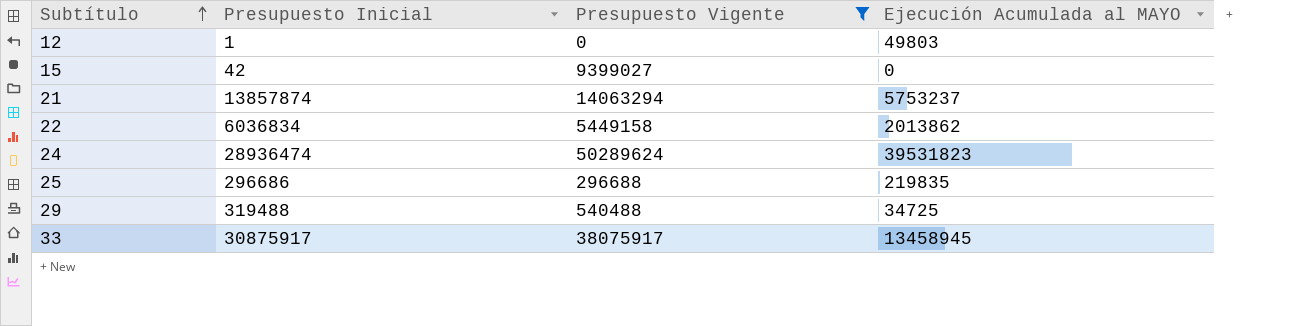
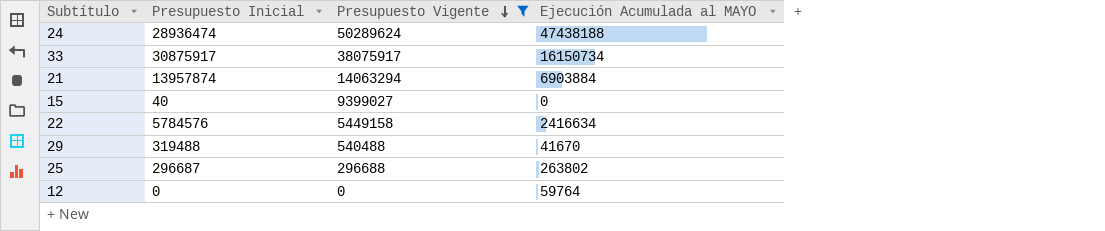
row order: Subtítulo ascending -> Presupuesto Vigente descending
24 | Ejecución Acumulada al MAYO: 39531823 -> 47438188
33 | Ejecución Acumulada al MAYO: 13458945 -> 16150734
21 | Presupuesto Inicial: 13857874 -> 13957874
21 | Ejecución Acumulada al MAYO: 5753237 -> 6903884
15 | Presupuesto Inicial: 42 -> 40
22 | Presupuesto Inicial: 6036834 -> 5784576
22 | Ejecución Acumulada al MAYO: 2013862 -> 2416634
29 | Ejecución Acumulada al MAYO: 34725 -> 41670
25 | Presupuesto Inicial: 296686 -> 296687
25 | Ejecución Acumulada al MAYO: 219835 -> 263802
12 | Presupuesto Inicial: 1 -> 0
12 | Ejecución Acumulada al MAYO: 49803 -> 59764

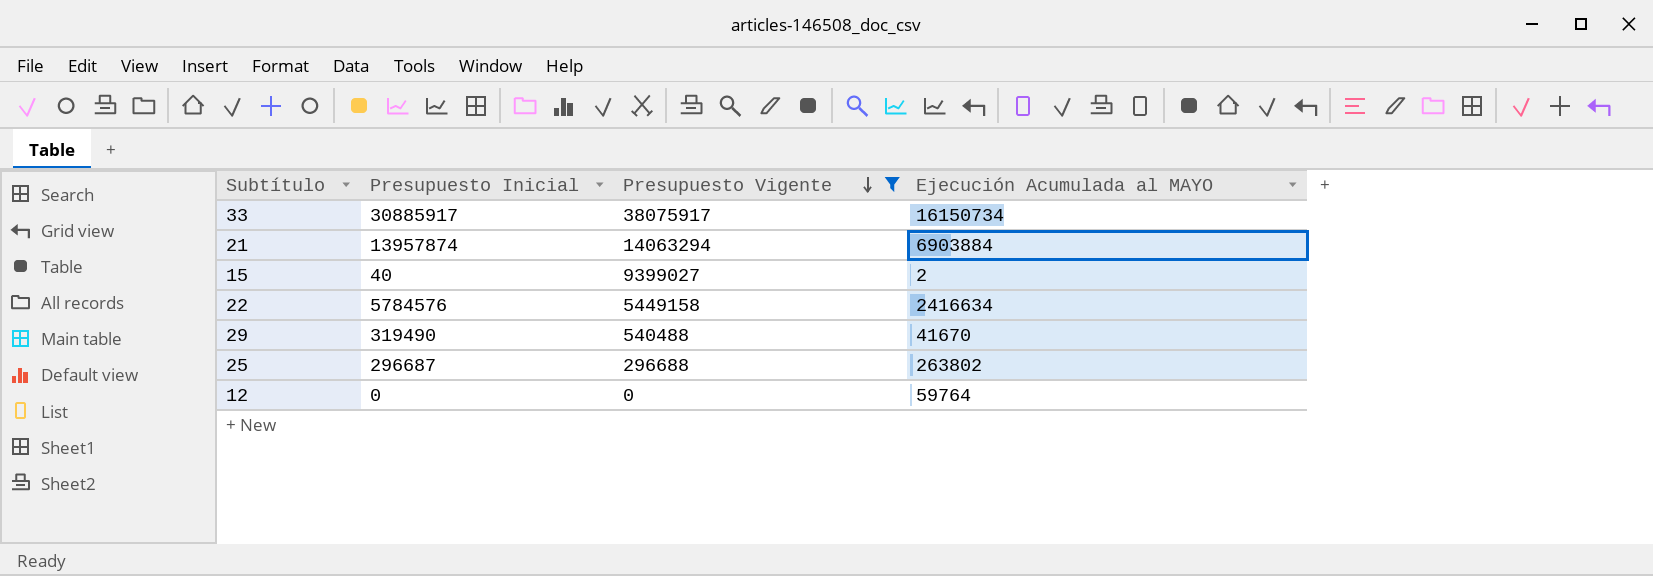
row 24: 28936474 | 50289624 | 47438188 -> none
33 | Presupuesto Inicial: 30875917 -> 30885917
15 | Ejecución Acumulada al MAYO: 0 -> 2
29 | Presupuesto Inicial: 319488 -> 319490

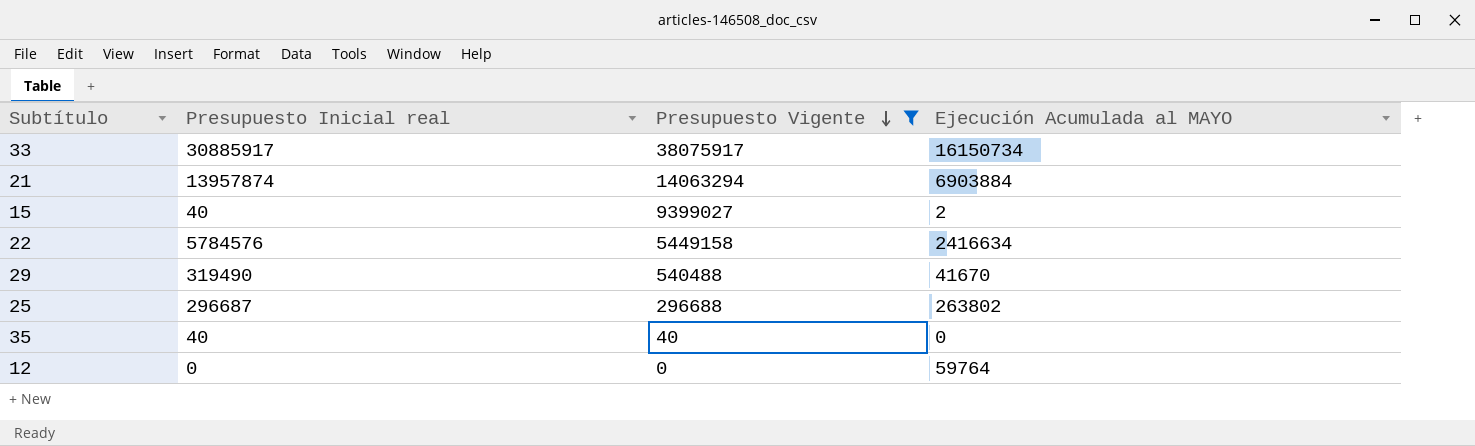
column name: Presupuesto Inicial -> Presupuesto Inicial real
row 35: none -> 40 | 40 | 0

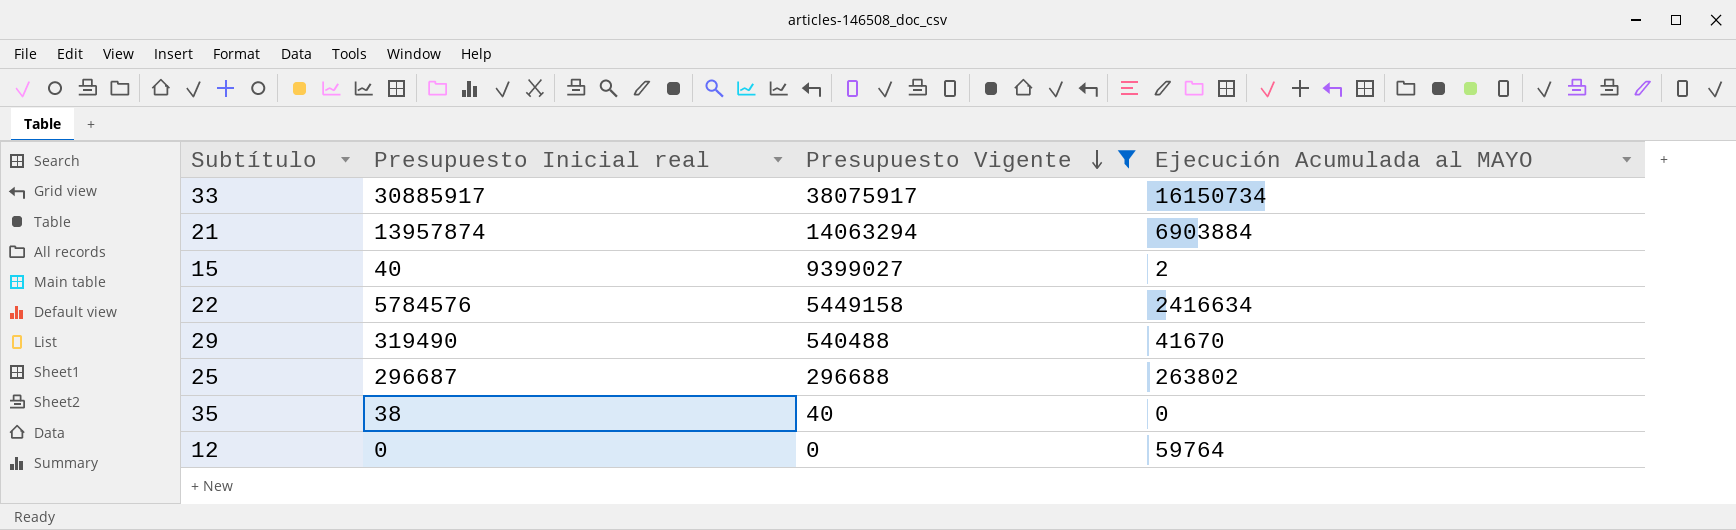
35 | Presupuesto Inicial real: 40 -> 38

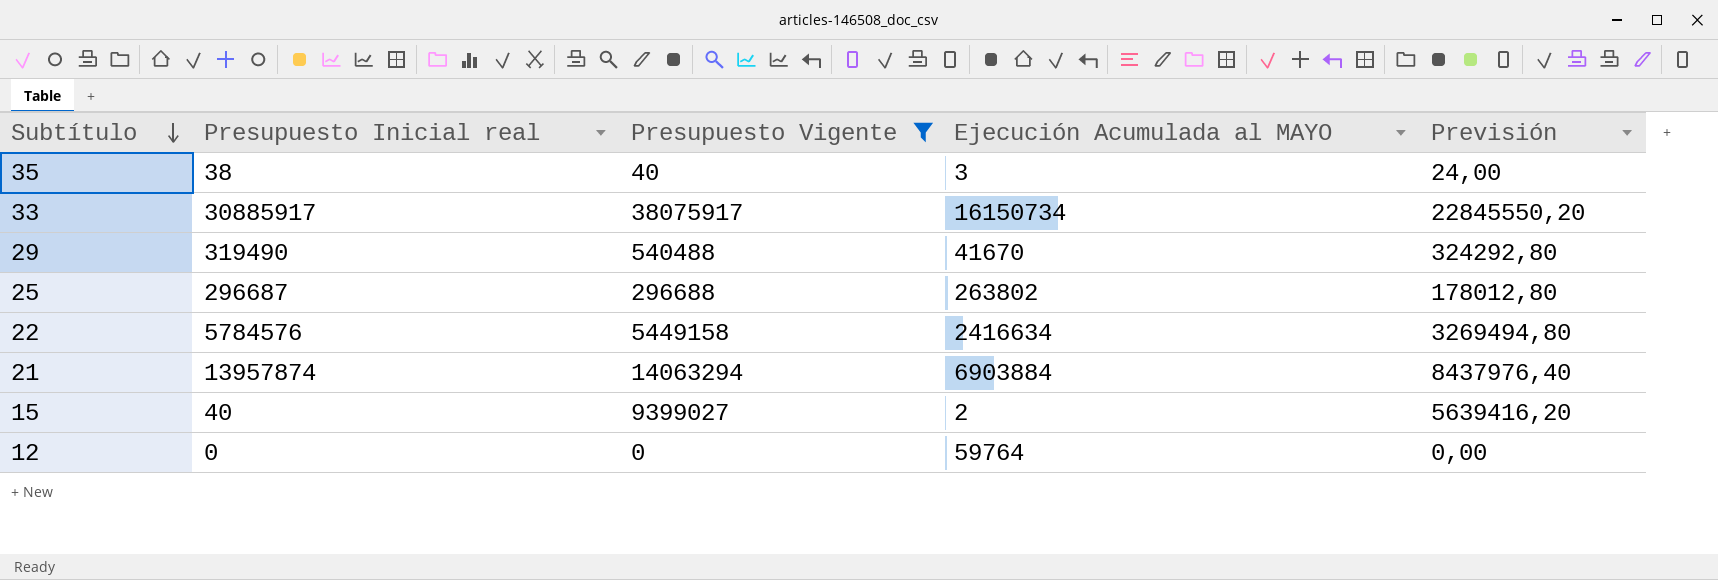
row order: Presupuesto Vigente descending -> Subtítulo descending
column Previsión | formula: none -> [Presupuesto Vigente] * 0,6
35 | Ejecución Acumulada al MAYO: 0 -> 3

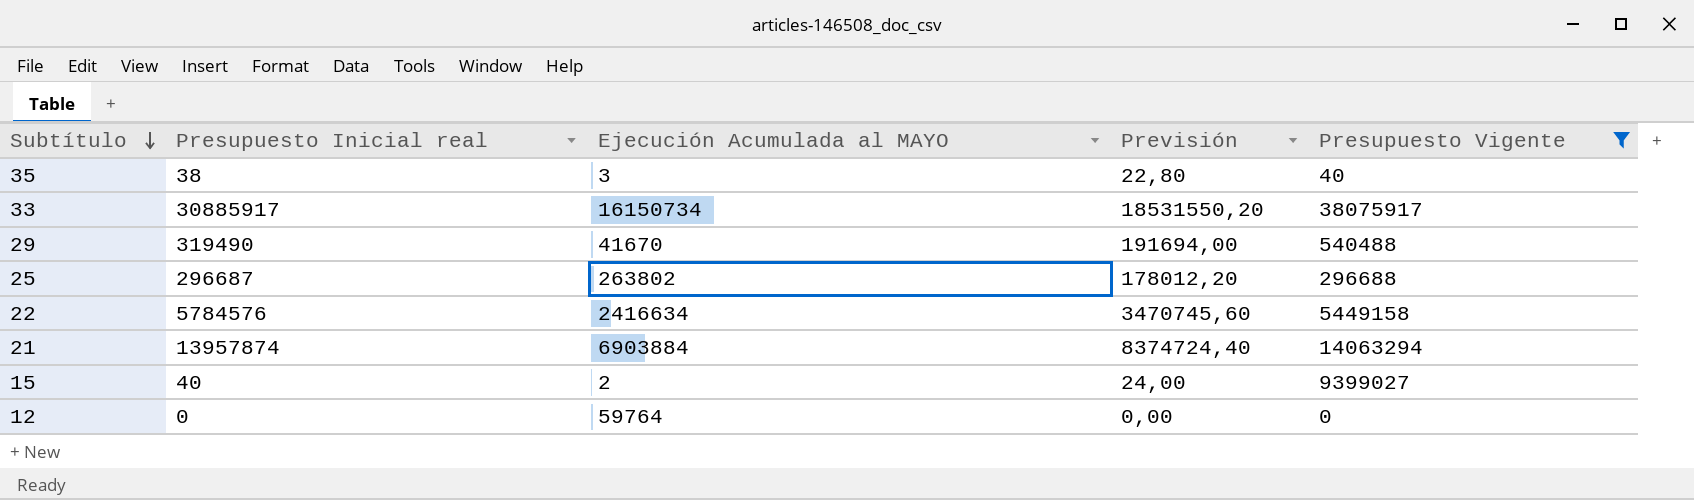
column Previsión | formula: [Presupuesto Vigente] * 0,6 -> [Presupuesto Inicial real] * 0,6
column Presupuesto Vigente | position: 3 -> 5

